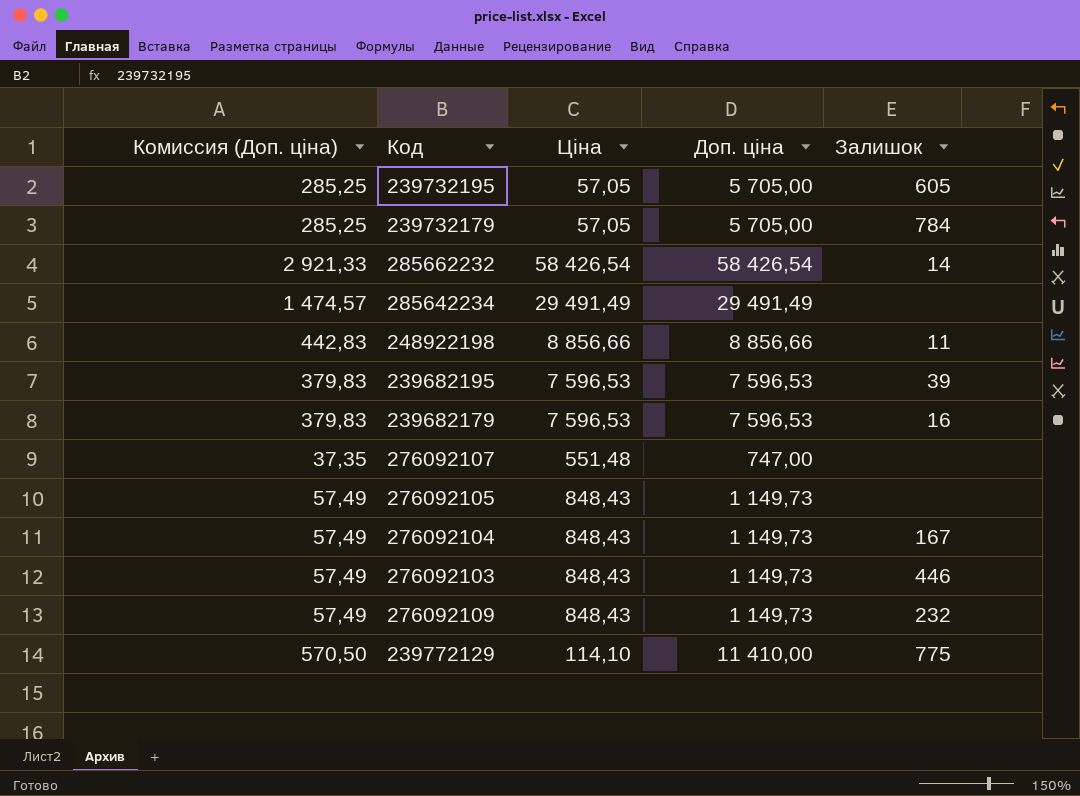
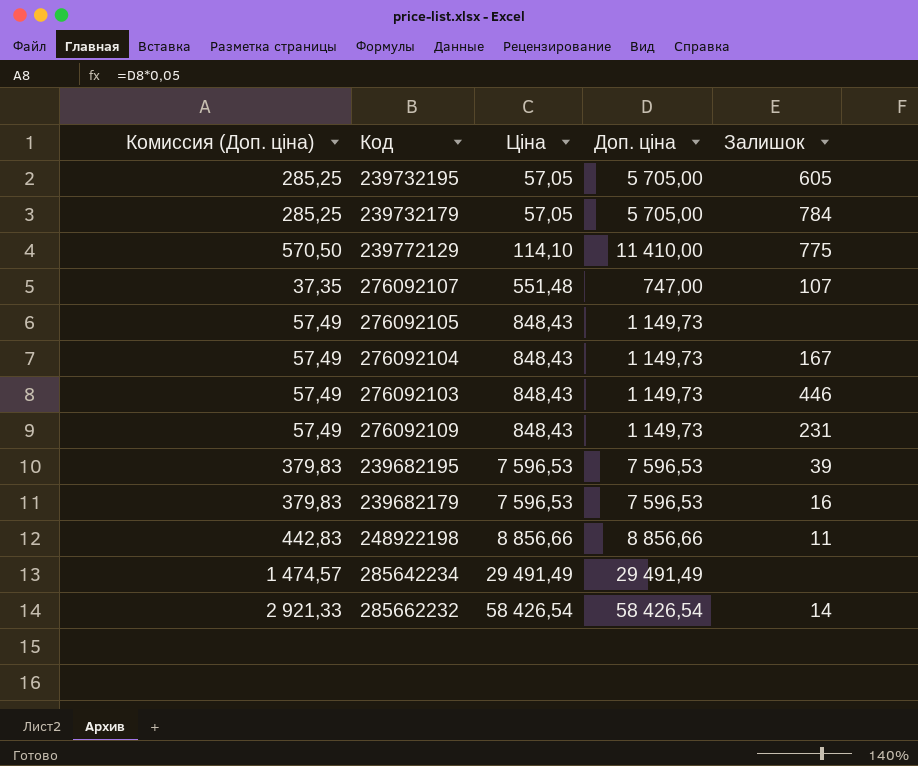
row order: none -> Ціна ascending
276092107 | Залишок: none -> 107
276092109 | Залишок: 232 -> 231

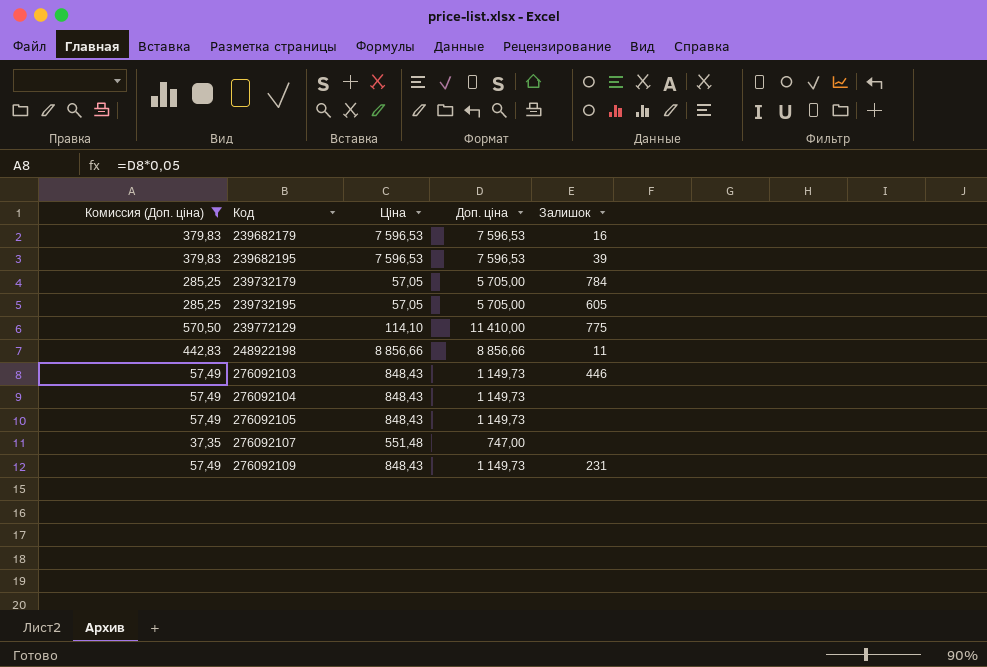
filter: none -> Комиссия (Доп. ціна) <= 570,50
row order: Ціна ascending -> Код ascending
276092104 | Залишок: 167 -> none
276092107 | Залишок: 107 -> none

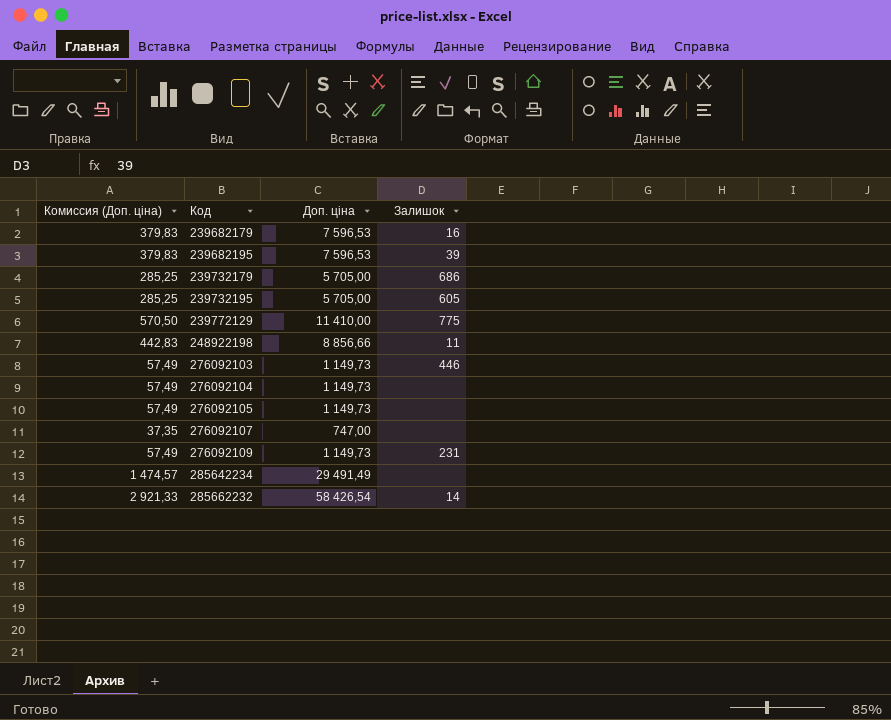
filter: Комиссия (Доп. ціна) <= 570,50 -> none
column Ціна | position: 3 -> none
239732179 | Залишок: 784 -> 686

